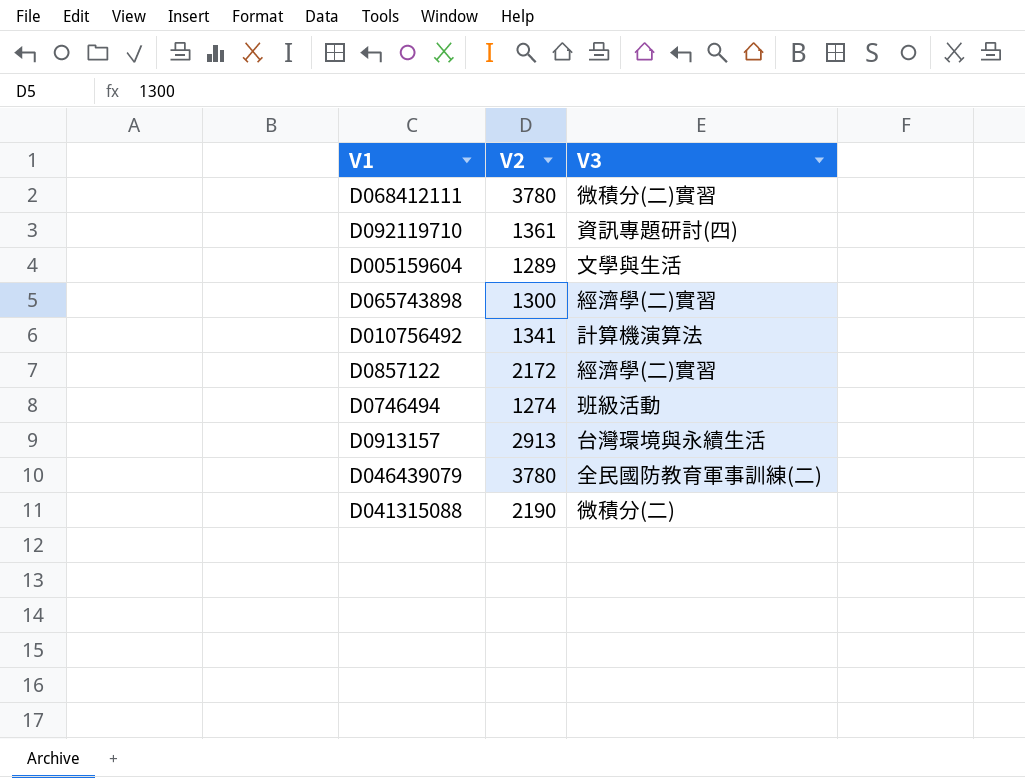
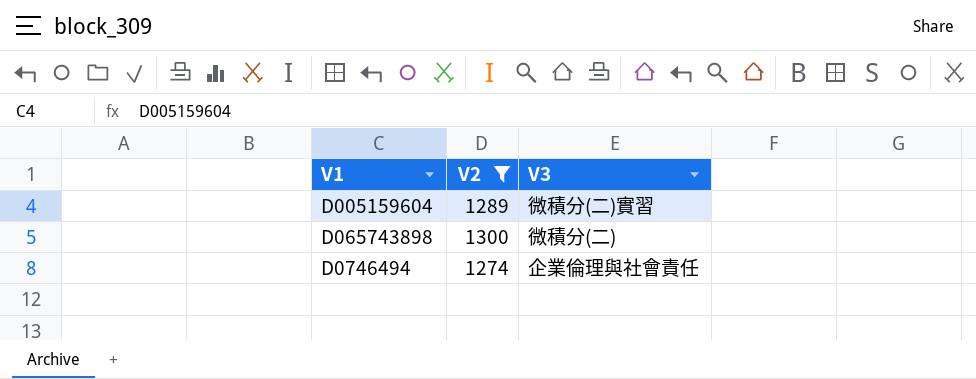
filter: none -> V2 <= 1300
D005159604 | V3: 文學與生活 -> 微積分(二)實習
D065743898 | V3: 經濟學(二)實習 -> 微積分(二)
D0746494 | V3: 班級活動 -> 企業倫理與社會責任

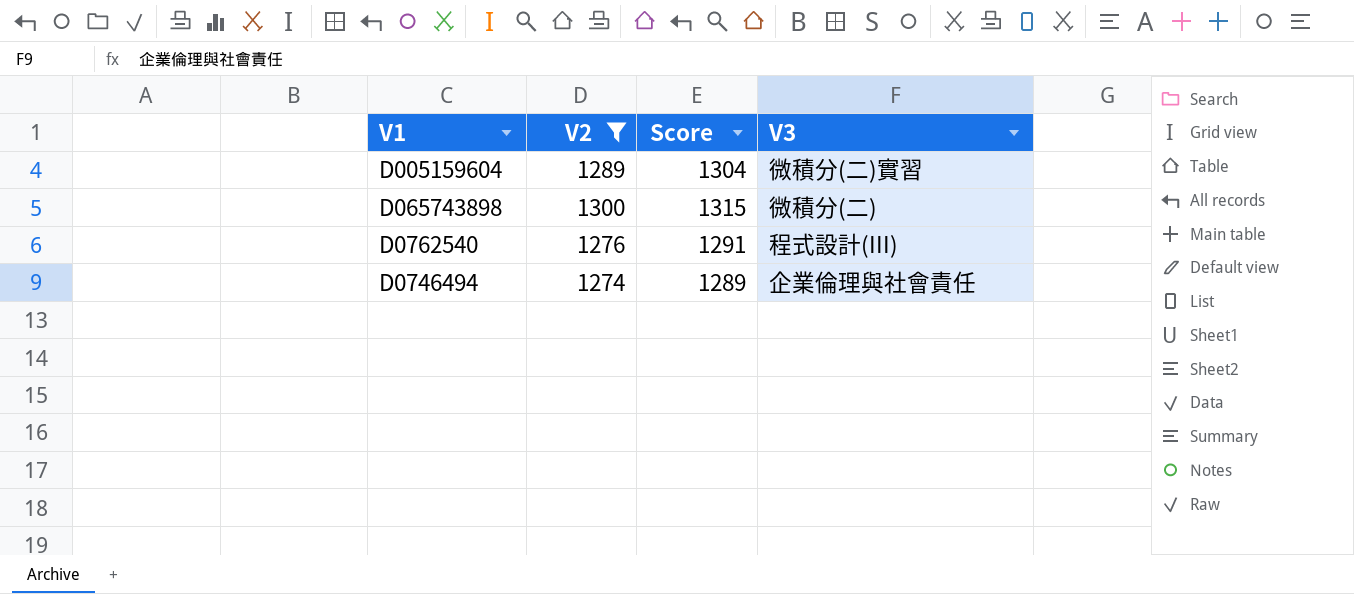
column Score | formula: none -> [V2] + 15
row D0762540: none -> 1276 | 1291 | 程式設計(III)

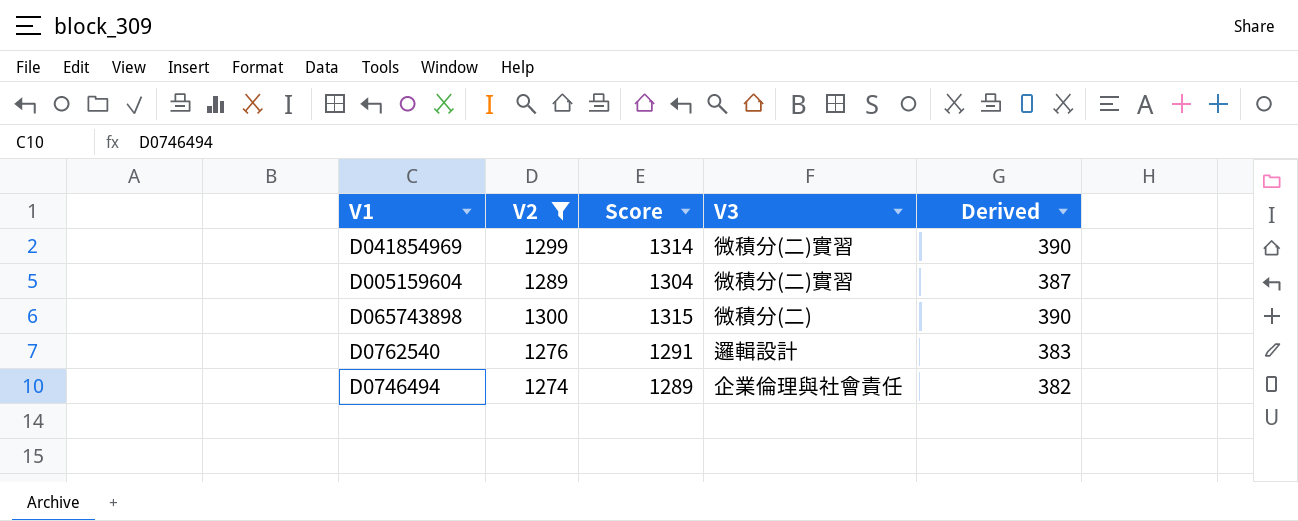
column Derived | formula: none -> [V2] * 0.3
row D041854969: none -> 1299 | 1314 | 微積分(二)實習 | 390
D0762540 | V3: 程式設計(III) -> 邏輯設計

